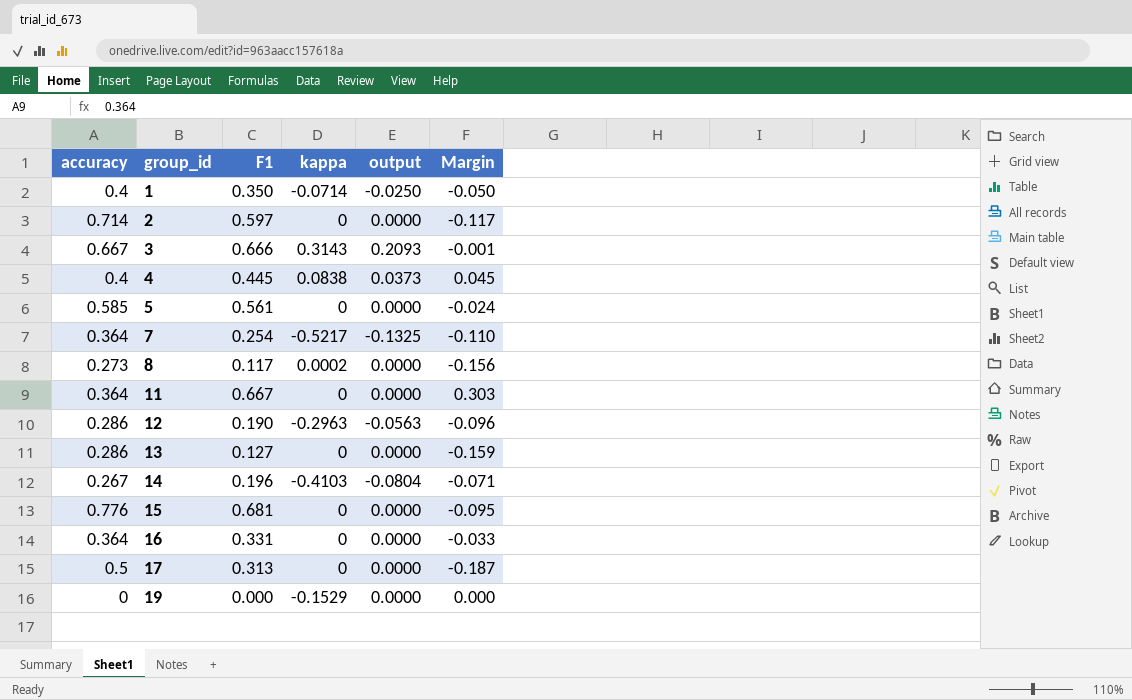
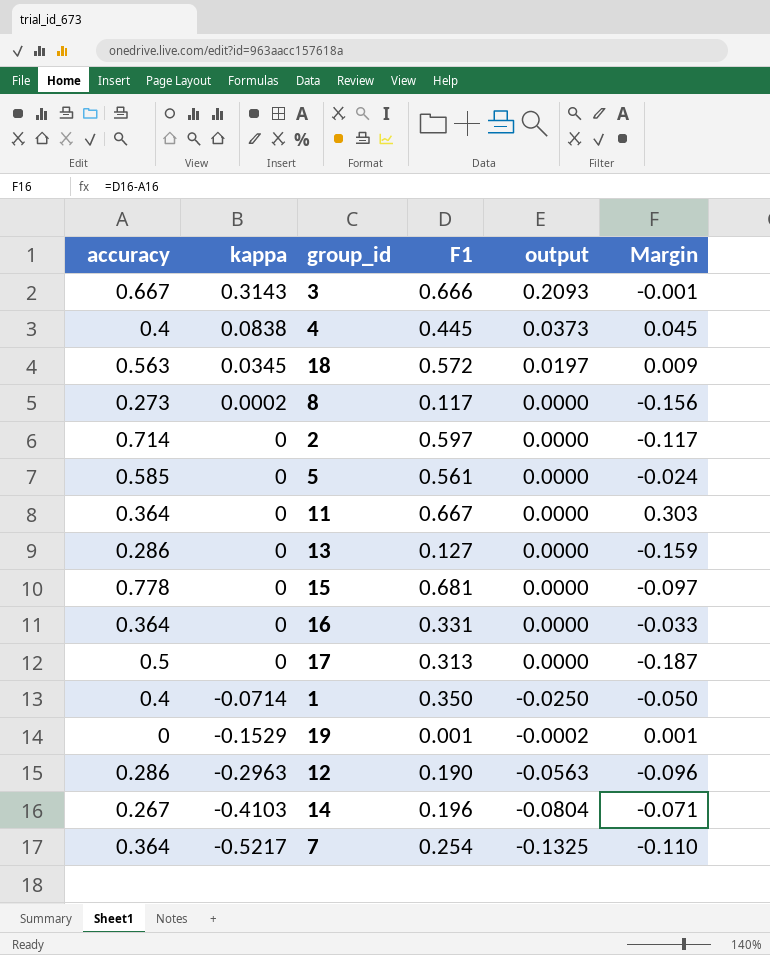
row order: group_id ascending -> kappa descending
column kappa | position: 4 -> 2
row 18: none -> 0.563 | 0.0345 | 0.572 | 0.0197 | 0.009
15 | accuracy: 0.776 -> 0.778
15 | Margin: -0.095 -> -0.097
19 | F1: 0.000 -> 0.001
19 | output: 0.0000 -> -0.0002
19 | Margin: 0.000 -> 0.001

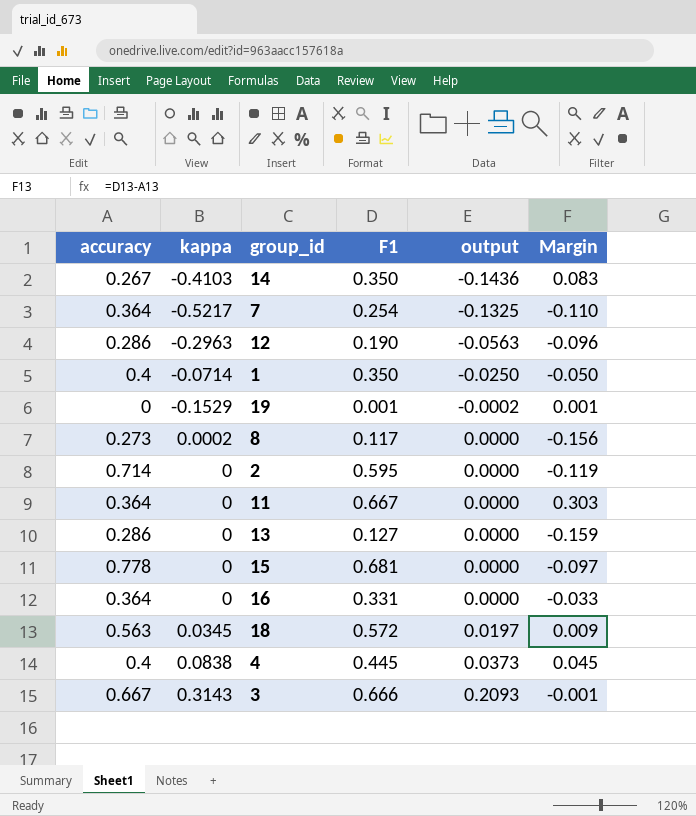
row order: kappa descending -> output ascending
row 5: 0.585 | 0 | 0.561 | 0.0000 | -0.024 -> none
row 17: 0.5 | 0 | 0.313 | 0.0000 | -0.187 -> none
14 | F1: 0.196 -> 0.350
14 | output: -0.0804 -> -0.1436
14 | Margin: -0.071 -> 0.083
2 | F1: 0.597 -> 0.595
2 | Margin: -0.117 -> -0.119

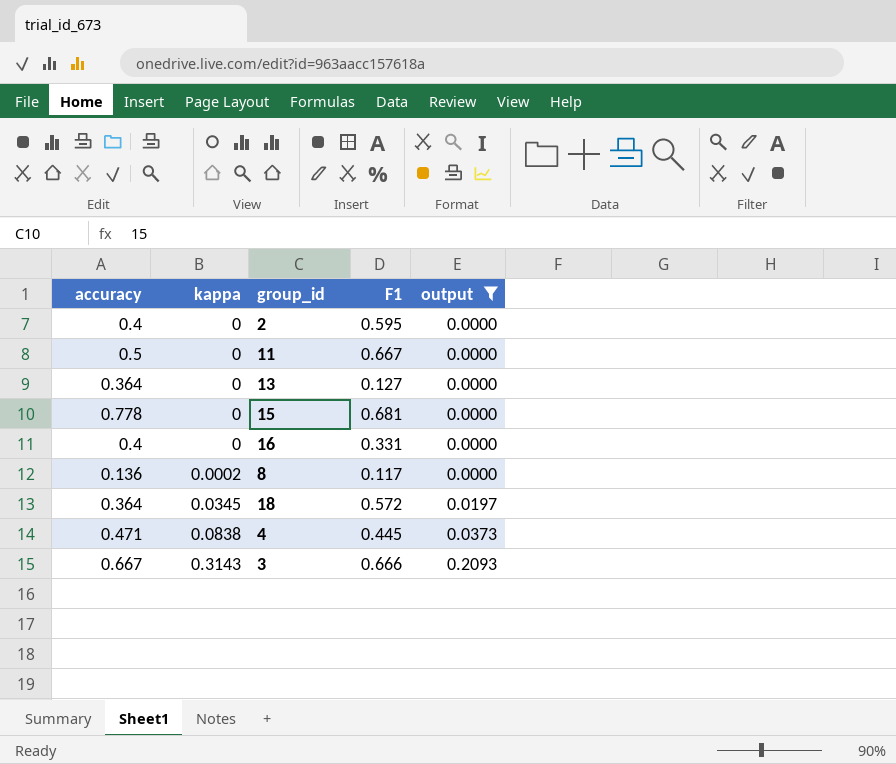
filter: none -> output >= 0.0000
row order: output ascending -> kappa ascending
column Margin | formula: [F1] - [accuracy] -> none
2 | accuracy: 0.714 -> 0.4
11 | accuracy: 0.364 -> 0.5
13 | accuracy: 0.286 -> 0.364
16 | accuracy: 0.364 -> 0.4
8 | accuracy: 0.273 -> 0.136
18 | accuracy: 0.563 -> 0.364
4 | accuracy: 0.4 -> 0.471

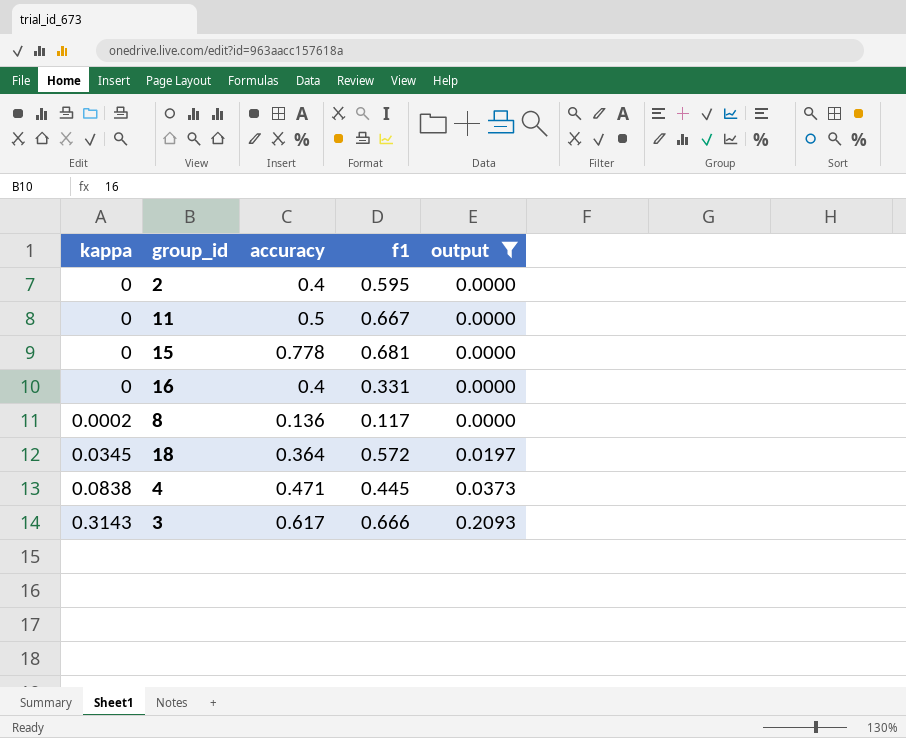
column accuracy | position: 1 -> 3
column name: F1 -> f1
row 13: 0.364 | 0 | 0.127 | 0.0000 -> none
3 | accuracy: 0.667 -> 0.617

